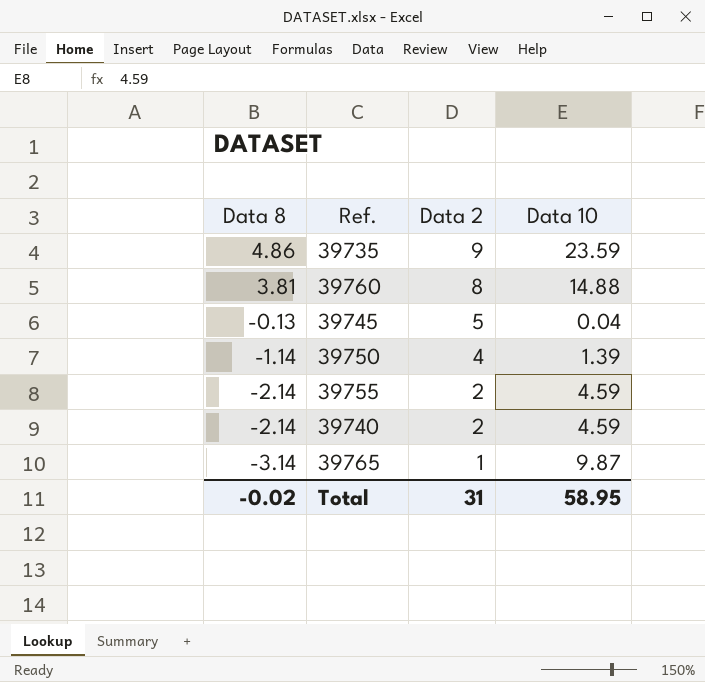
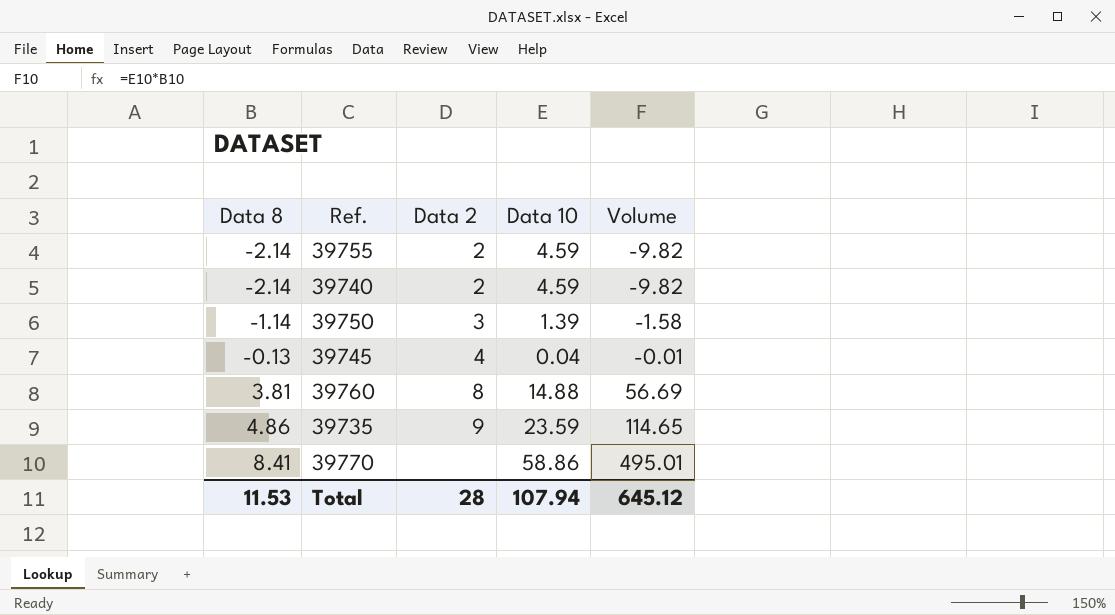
row order: Data 8 descending -> Data 8 ascending
column Volume | formula: none -> [Data 8] * [Data 10]
row 39765: -3.14 | 1 | 9.87 -> none
39750 | Data 2: 4 -> 3
39745 | Data 2: 5 -> 4
row 39770: none -> 8.41 | none | 58.86 | 495.01
Total | Data 8: -0.02 -> 11.53
Total | Data 2: 31 -> 28
Total | Data 10: 58.95 -> 107.94

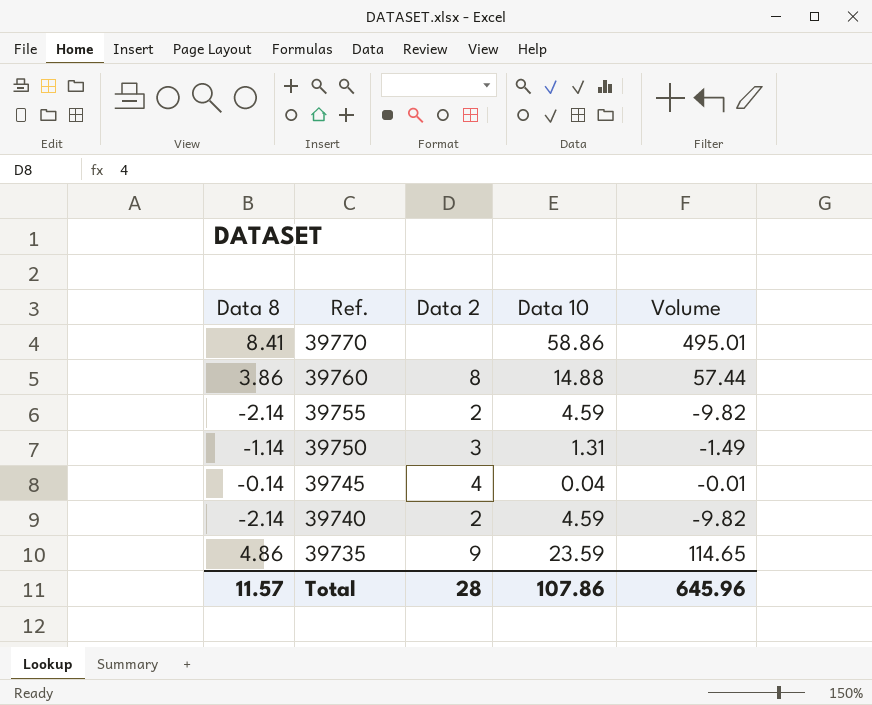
row order: Data 8 ascending -> Ref. descending
39760 | Data 8: 3.81 -> 3.86
39760 | Volume: 56.69 -> 57.44
39750 | Data 10: 1.39 -> 1.31
39750 | Volume: -1.58 -> -1.49
39745 | Data 8: -0.13 -> -0.14
Total | Data 8: 11.53 -> 11.57
Total | Data 10: 107.94 -> 107.86
Total | Volume: 645.12 -> 645.96

